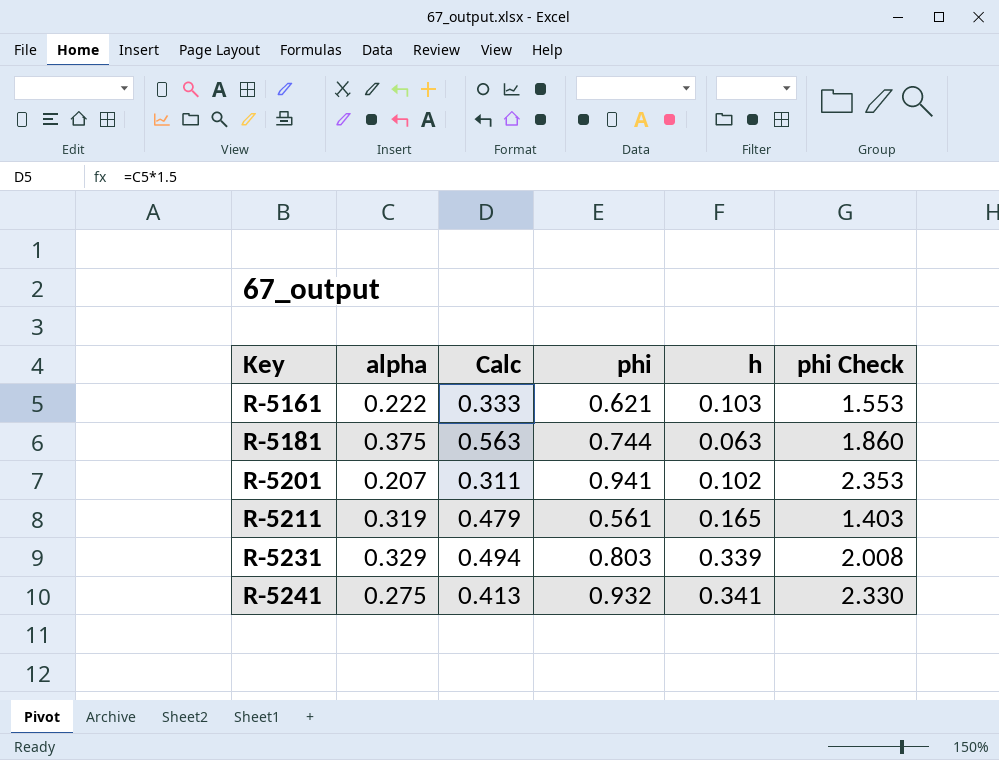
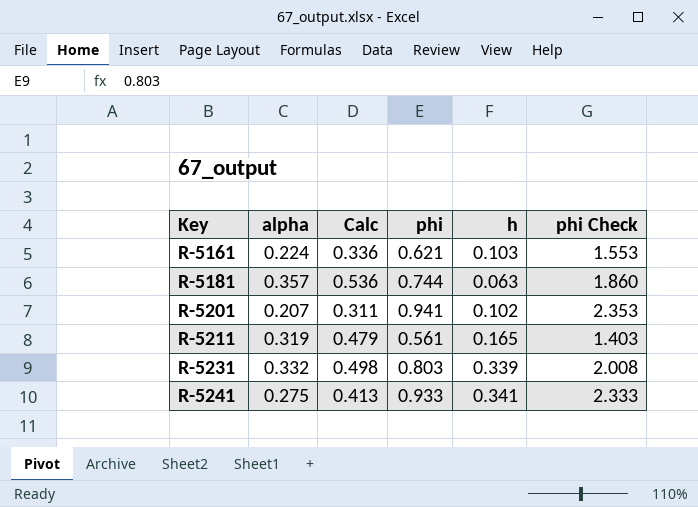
R-5161 | alpha: 0.222 -> 0.224
R-5161 | Calc: 0.333 -> 0.336
R-5181 | alpha: 0.375 -> 0.357
R-5181 | Calc: 0.563 -> 0.536
R-5231 | alpha: 0.329 -> 0.332
R-5231 | Calc: 0.494 -> 0.498
R-5241 | phi: 0.932 -> 0.933
R-5241 | phi Check: 2.330 -> 2.333

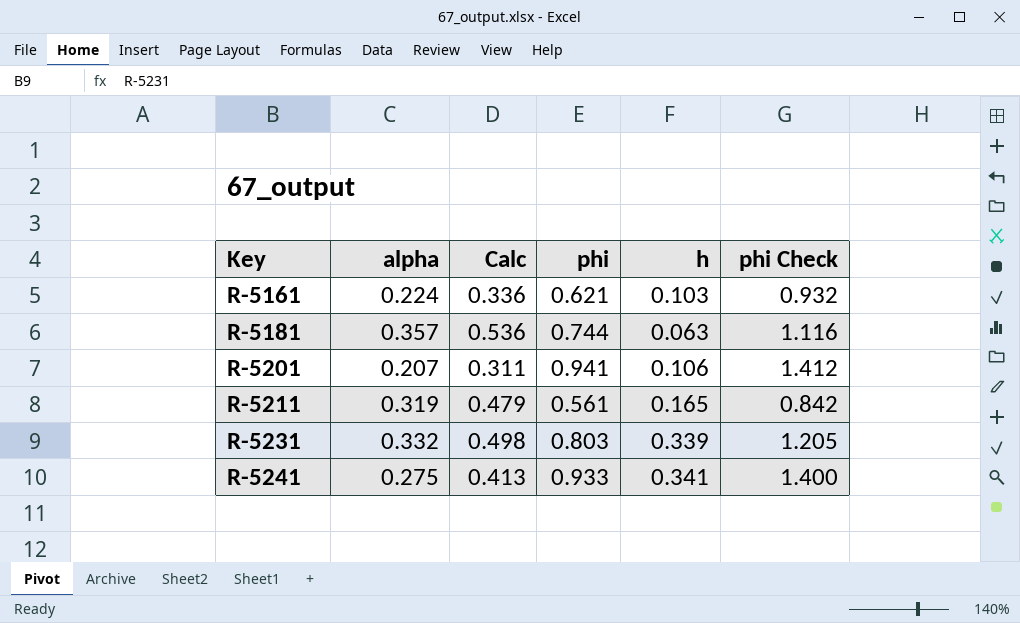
column phi Check | formula: [phi] * 2.5 -> [phi] * 1.5
R-5201 | h: 0.102 -> 0.106

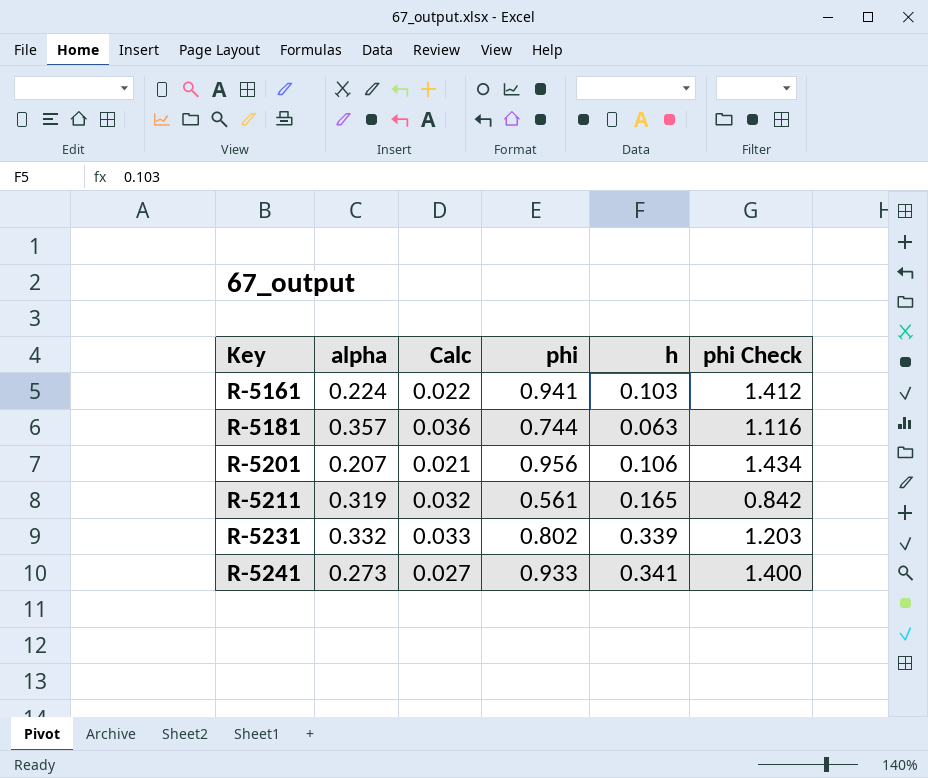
column Calc | formula: [alpha] * 1.5 -> [alpha] * 0.1
R-5161 | phi: 0.621 -> 0.941
R-5161 | phi Check: 0.932 -> 1.412
R-5201 | phi: 0.941 -> 0.956
R-5201 | phi Check: 1.412 -> 1.434
R-5231 | phi: 0.803 -> 0.802
R-5231 | phi Check: 1.205 -> 1.203
R-5241 | alpha: 0.275 -> 0.273

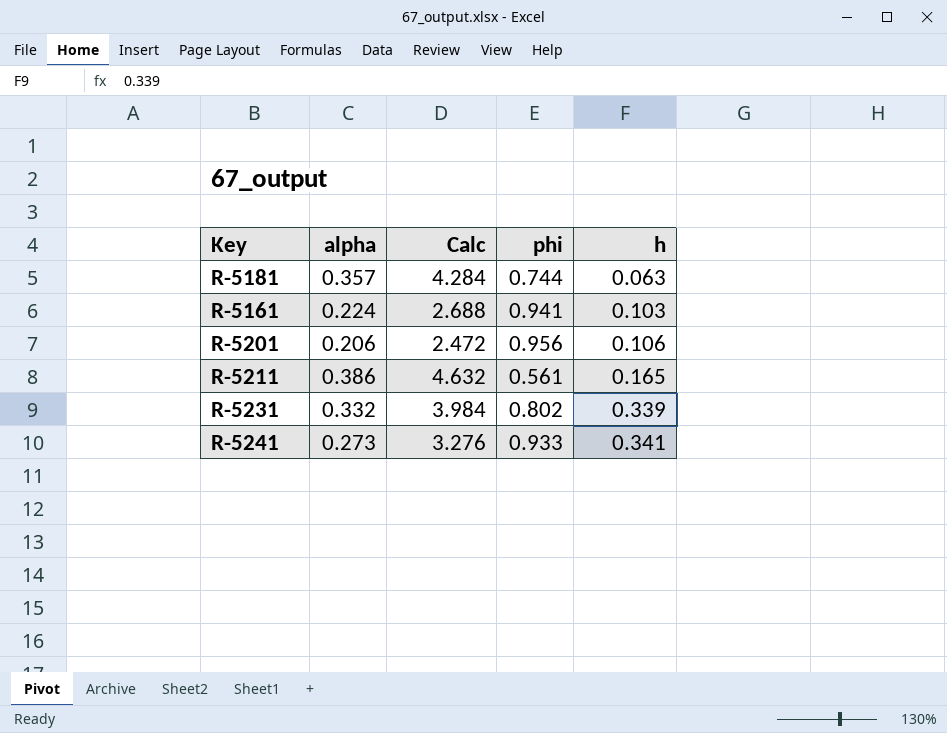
row order: Key ascending -> h ascending
column phi Check | formula: [phi] * 1.5 -> none
column Calc | formula: [alpha] * 0.1 -> [alpha] * 12
R-5201 | alpha: 0.207 -> 0.206
R-5211 | alpha: 0.319 -> 0.386

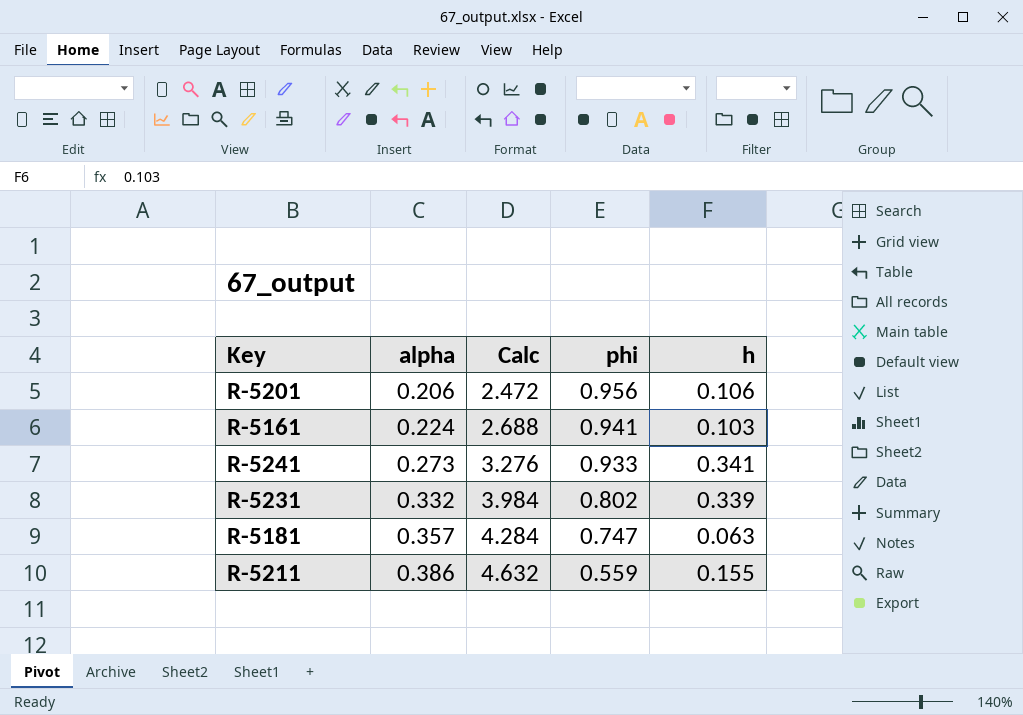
row order: h ascending -> alpha ascending
R-5181 | phi: 0.744 -> 0.747
R-5211 | phi: 0.561 -> 0.559
R-5211 | h: 0.165 -> 0.155

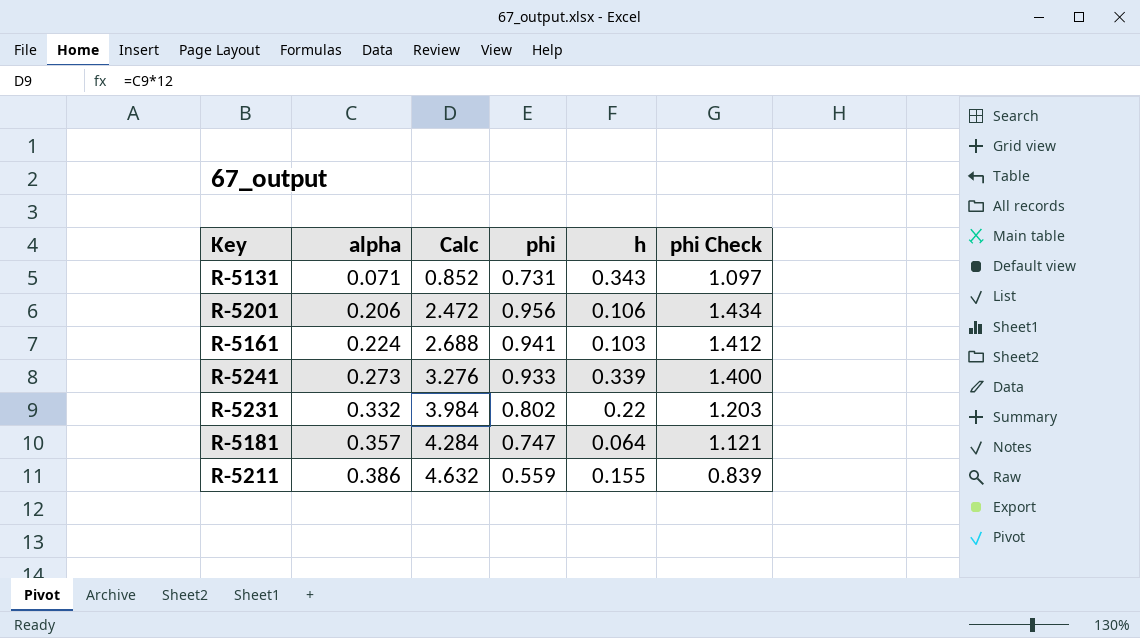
column phi Check | formula: none -> [phi] * 1.5
row R-5131: none -> 0.071 | 0.852 | 0.731 | 0.343 | 1.097
R-5241 | h: 0.341 -> 0.339
R-5231 | h: 0.339 -> 0.22
R-5181 | h: 0.063 -> 0.064

